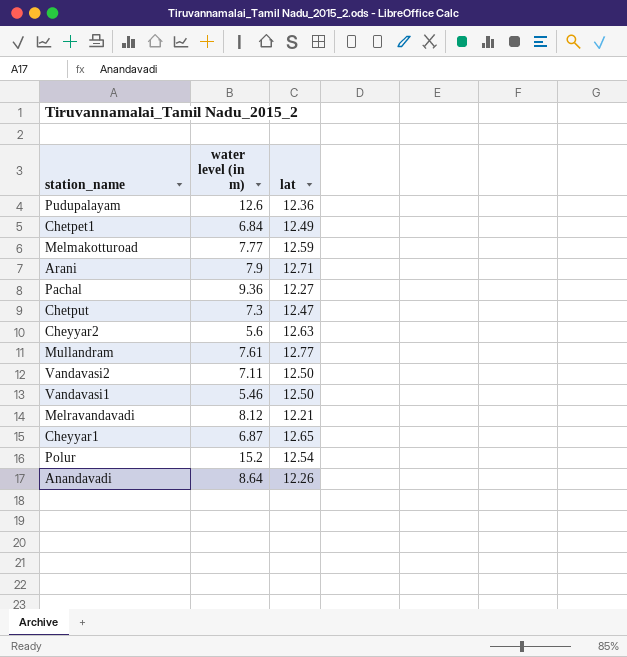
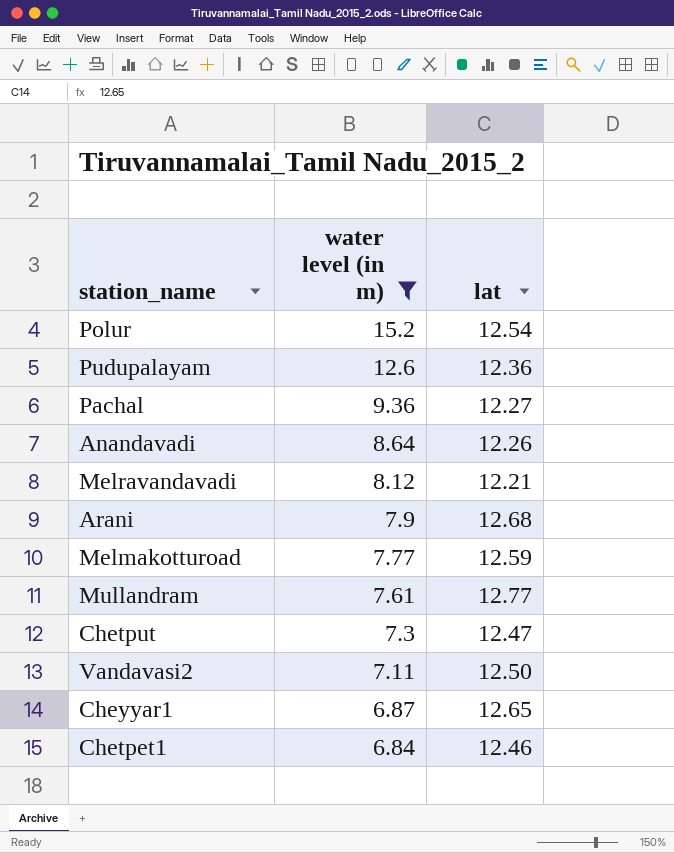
filter: none -> water level (in m) >= 6.84
row order: none -> water level (in m) descending
Arani | lat: 12.71 -> 12.68
Chetpet1 | lat: 12.49 -> 12.46

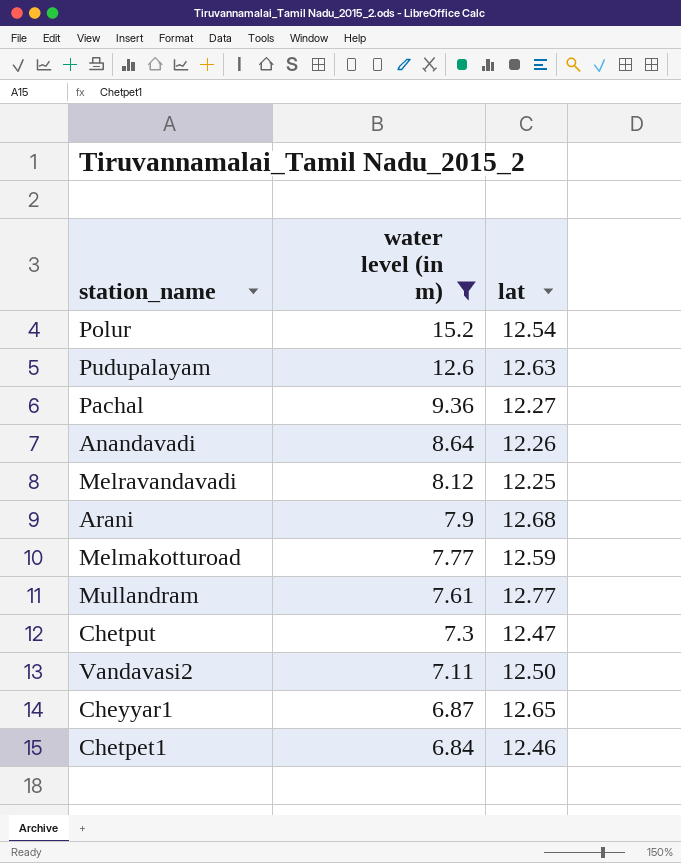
Pudupalayam | lat: 12.36 -> 12.63
Melravandavadi | lat: 12.21 -> 12.25

